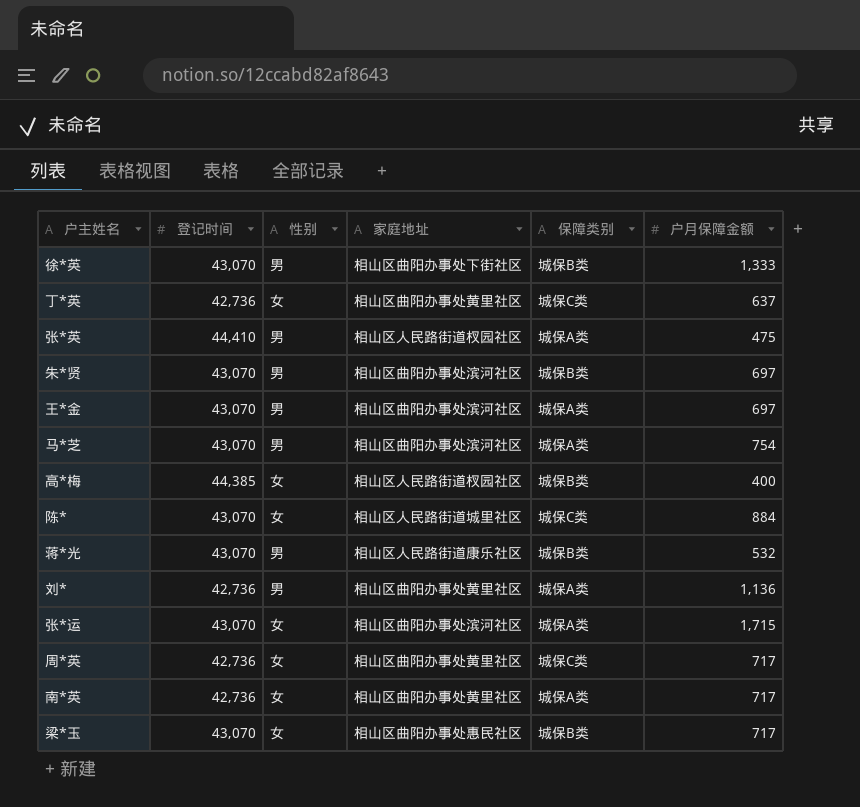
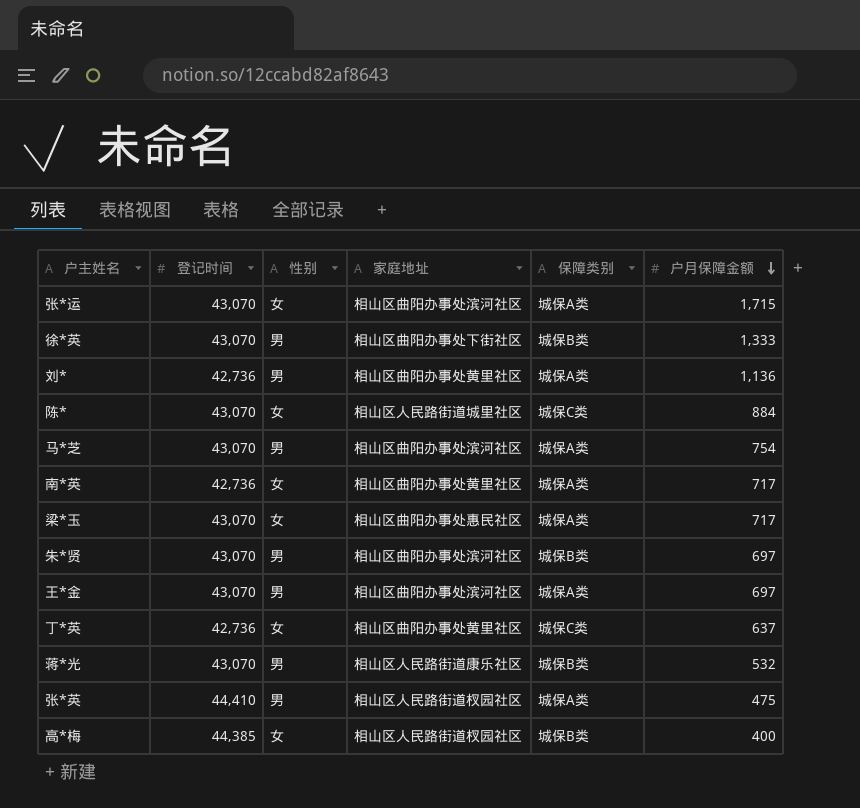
row order: none -> 户月保障金额 descending
row 周*英: 42,736 | 女 | 相山区曲阳办事处黄里社区 | 城保C类 | 717 -> none
梁*玉 | 保障类别: 城保B类 -> 城保A类

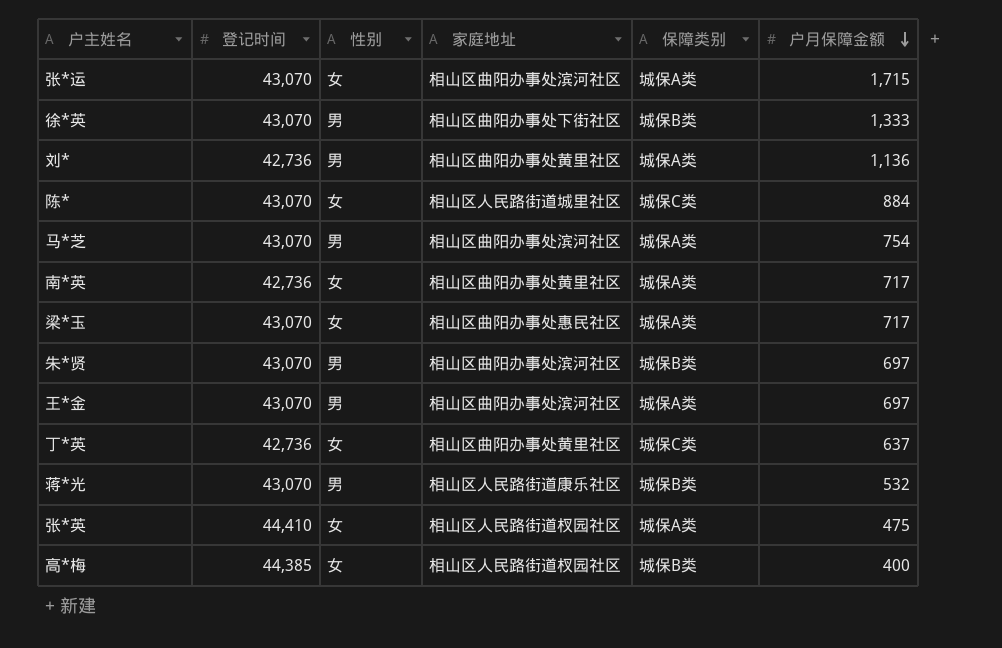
张*英 | 性别: 男 -> 女

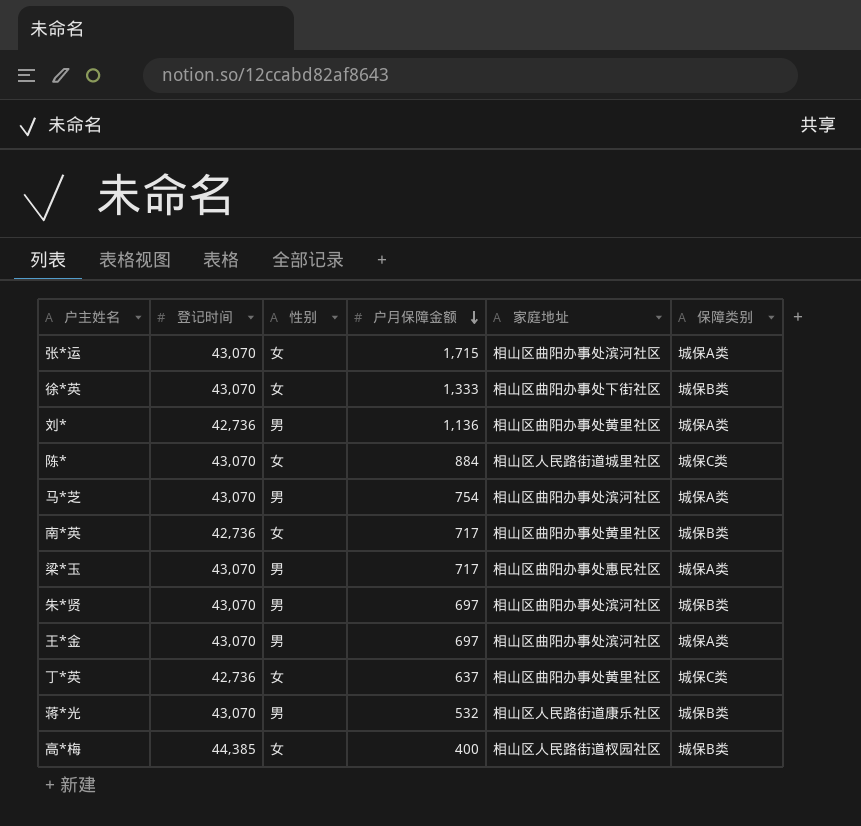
column 户月保障金额 | position: 6 -> 4
row 张*英: 44,410 | 女 | 相山区人民路街道杈园社区 | 城保A类 | 475 -> none
徐*英 | 性别: 男 -> 女
南*英 | 保障类别: 城保A类 -> 城保B类
梁*玉 | 性别: 女 -> 男

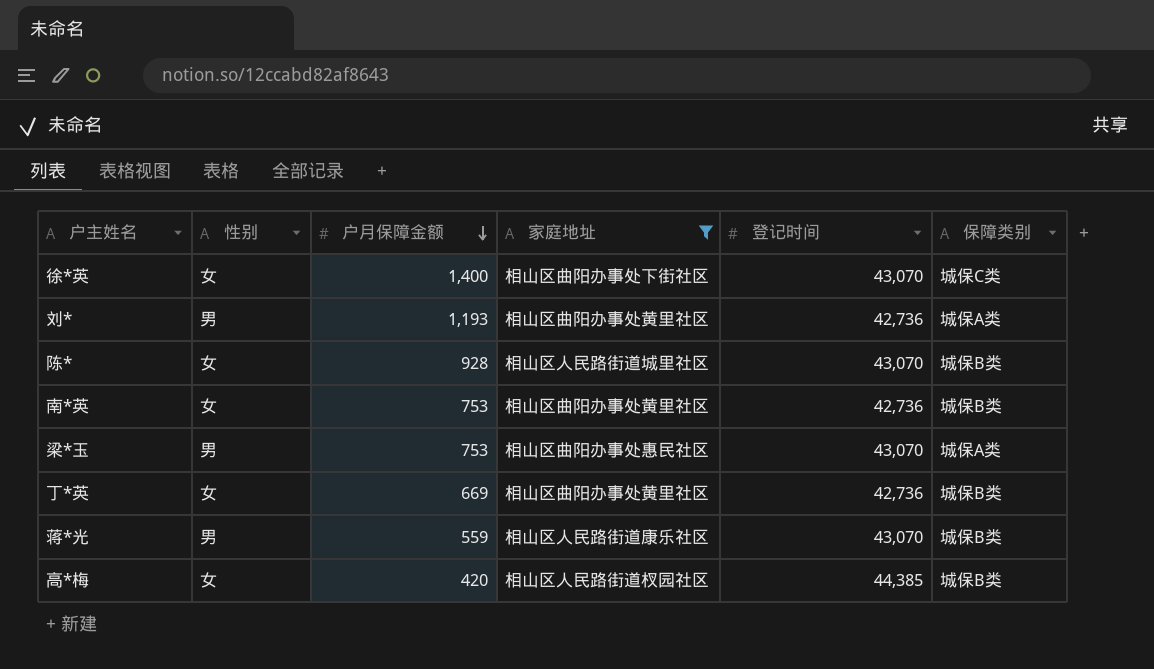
filter: none -> 家庭地址 != 相山区曲阳办事处滨河社区
column 登记时间 | position: 2 -> 5
徐*英 | 户月保障金额: 1,333 -> 1,400
徐*英 | 保障类别: 城保B类 -> 城保C类
刘* | 户月保障金额: 1,136 -> 1,193
陈* | 户月保障金额: 884 -> 928
陈* | 保障类别: 城保C类 -> 城保B类
南*英 | 户月保障金额: 717 -> 753
梁*玉 | 户月保障金额: 717 -> 753
丁*英 | 户月保障金额: 637 -> 669
丁*英 | 保障类别: 城保C类 -> 城保B类
蒋*光 | 户月保障金额: 532 -> 559
高*梅 | 户月保障金额: 400 -> 420

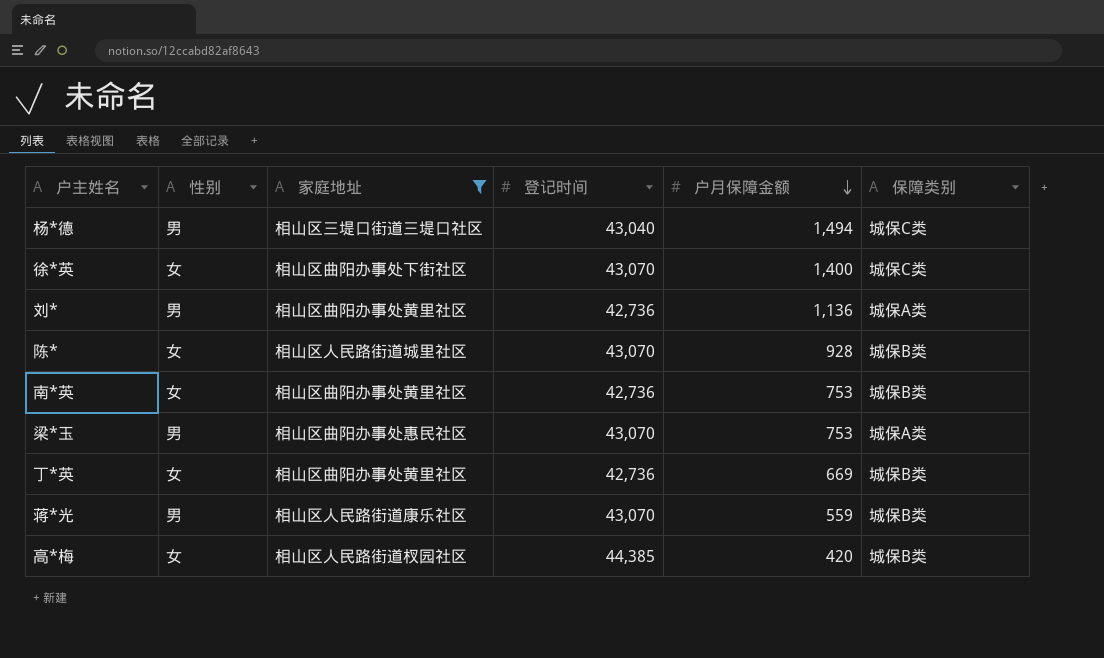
column 户月保障金额 | position: 3 -> 5
row 杨*德: none -> 男 | 相山区三堤口街道三堤口社区 | 43,040 | 1,494 | 城保C类
刘* | 户月保障金额: 1,193 -> 1,136

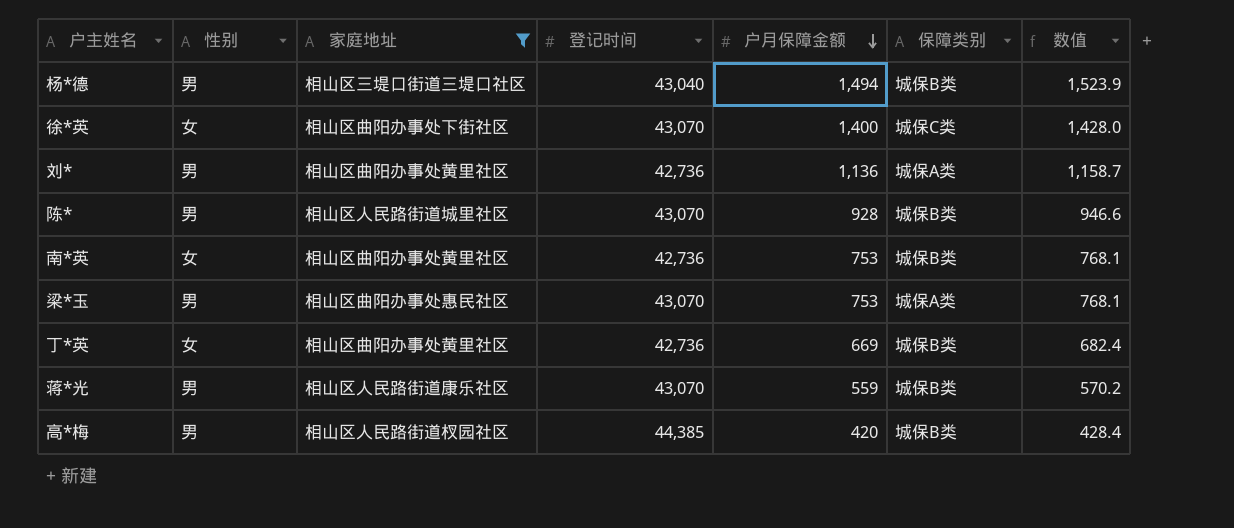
column 数值 | formula: none -> [户月保障金额] * 1.02
杨*德 | 保障类别: 城保C类 -> 城保B类
陈* | 性别: 女 -> 男
高*梅 | 性别: 女 -> 男

